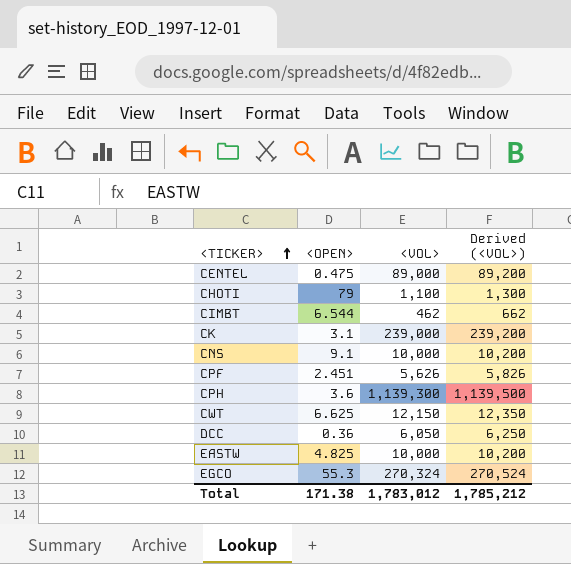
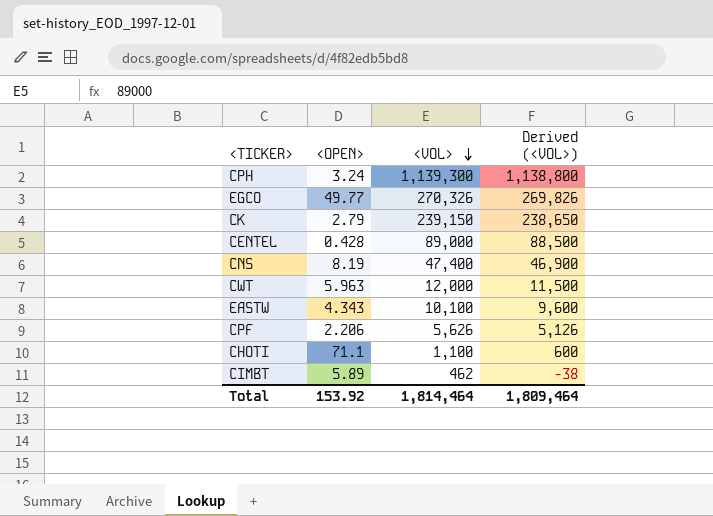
row order: <TICKER> ascending -> <VOL> descending
column Derived (<VOL>) | formula: [<VOL>] + 200 -> [<VOL>] - 500
row DCC: 0.36 | 6,050 | 6,250 -> none
CPH | <OPEN>: 3.6 -> 3.24
EGCO | <OPEN>: 55.3 -> 49.77
EGCO | <VOL>: 270,324 -> 270,326
CK | <OPEN>: 3.1 -> 2.79
CK | <VOL>: 239,000 -> 239,150
CENTEL | <OPEN>: 0.475 -> 0.428
CNS | <OPEN>: 9.1 -> 8.19
CNS | <VOL>: 10,000 -> 47,400
CWT | <OPEN>: 6.625 -> 5.963
CWT | <VOL>: 12,150 -> 12,000
EASTW | <OPEN>: 4.825 -> 4.343
EASTW | <VOL>: 10,000 -> 10,100
CPF | <OPEN>: 2.451 -> 2.206
CHOTI | <OPEN>: 79 -> 71.1
CIMBT | <OPEN>: 6.544 -> 5.89
Total | <OPEN>: 171.38 -> 153.92
Total | <VOL>: 1,783,012 -> 1,814,464
Total | Derived (<VOL>): 1,785,212 -> 1,809,464

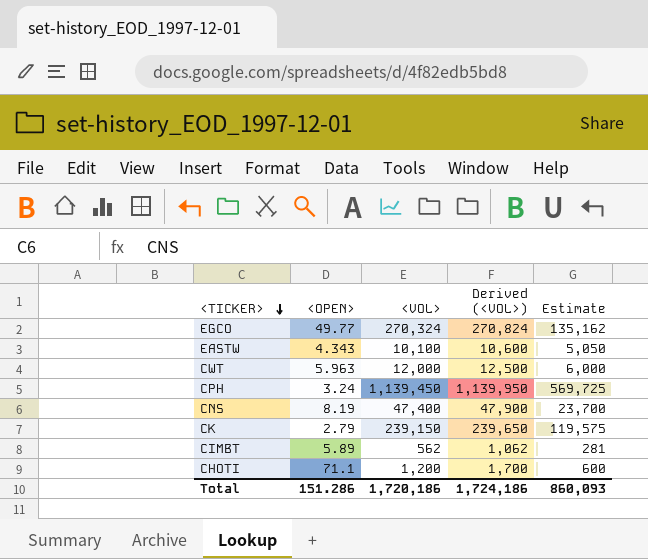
row order: <VOL> descending -> <TICKER> descending
column Derived (<VOL>) | formula: [<VOL>] - 500 -> [<VOL>] + 500
column Estimate | formula: none -> [<VOL>] * 0.5
row CENTEL: 0.428 | 89,000 | 88,500 -> none
row CPF: 2.206 | 5,626 | 5,126 -> none
EGCO | <VOL>: 270,326 -> 270,324
CPH | <VOL>: 1,139,300 -> 1,139,450
CIMBT | <VOL>: 462 -> 562
CHOTI | <VOL>: 1,100 -> 1,200
Total | <OPEN>: 153.92 -> 151.286
Total | <VOL>: 1,814,464 -> 1,720,186
Total | Derived (<VOL>): 1,809,464 -> 1,724,186

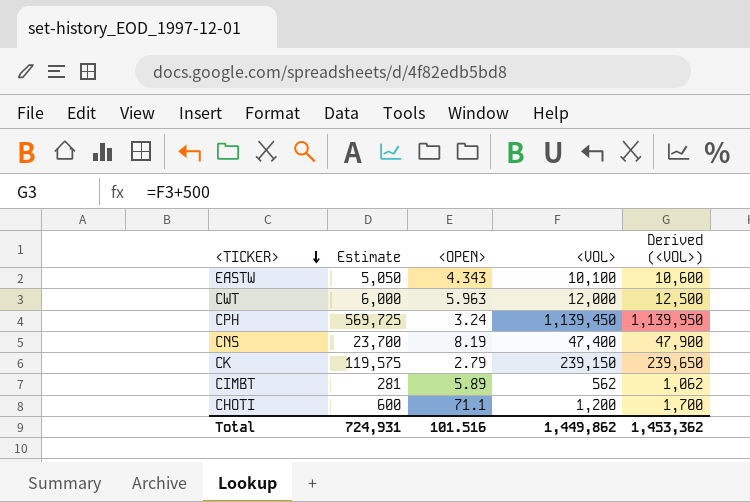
column Estimate | position: 5 -> 2
row EGCO: 49.77 | 270,324 | 270,824 | 135,162 -> none
Total | Estimate: 860,093 -> 724,931
Total | <OPEN>: 151.286 -> 101.516
Total | <VOL>: 1,720,186 -> 1,449,862
Total | Derived (<VOL>): 1,724,186 -> 1,453,362

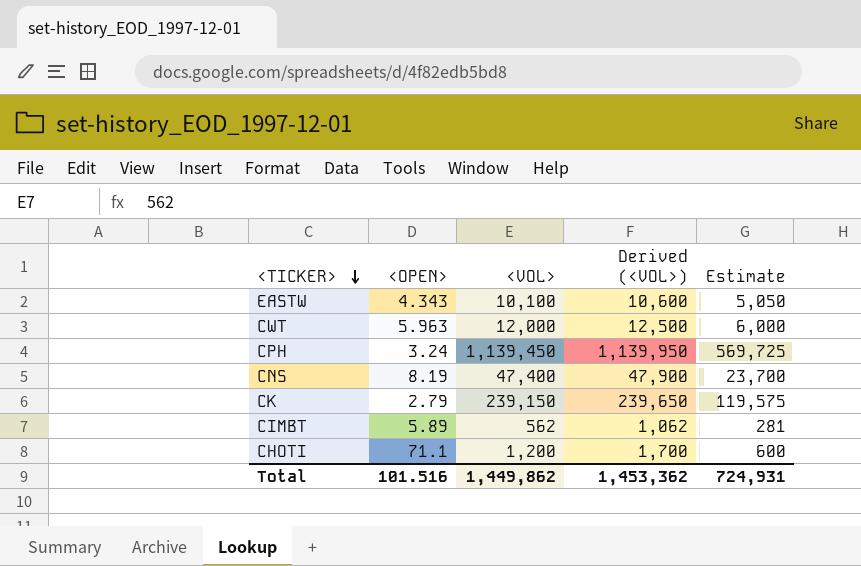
column Estimate | position: 2 -> 5

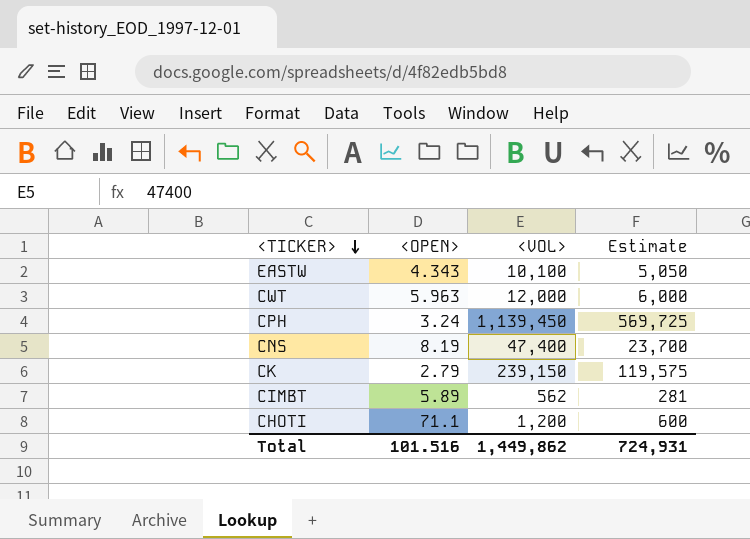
column Derived (<VOL>) | formula: [<VOL>] + 500 -> none

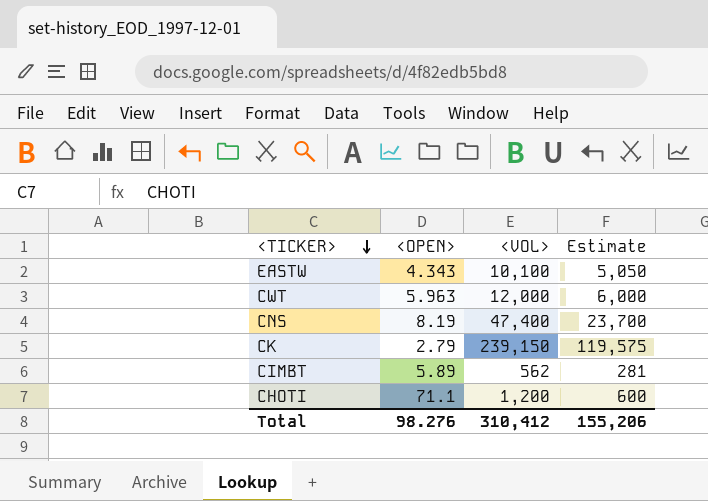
row CPH: 3.24 | 1,139,450 | 569,725 -> none
Total | <OPEN>: 101.516 -> 98.276
Total | <VOL>: 1,449,862 -> 310,412
Total | Estimate: 724,931 -> 155,206

